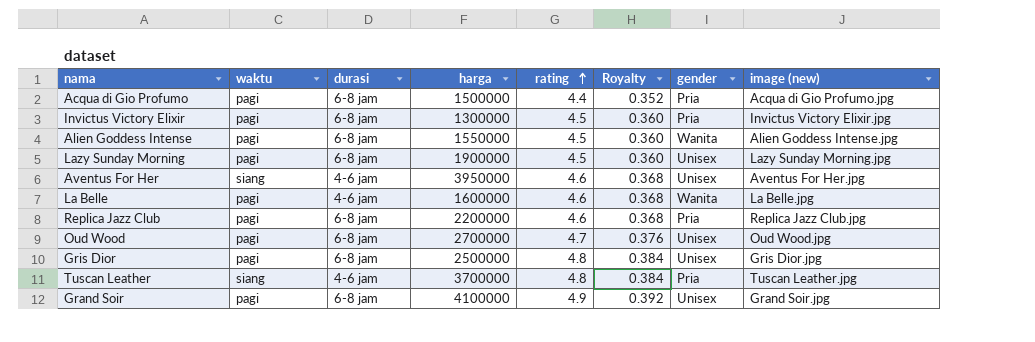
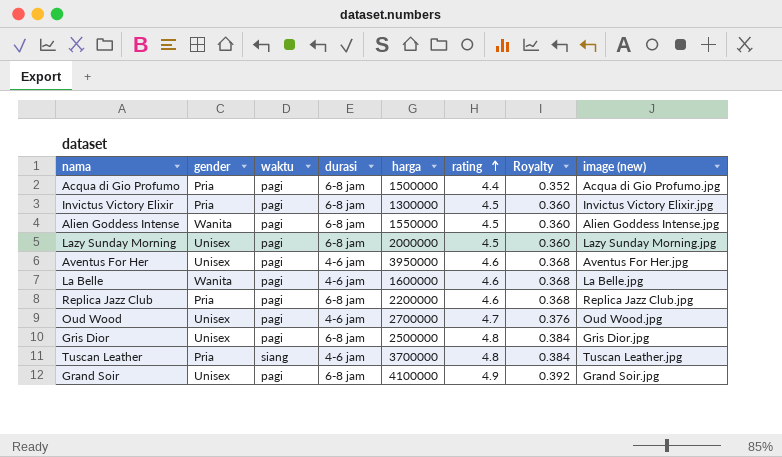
column gender | position: 7 -> 2
Lazy Sunday Morning | harga: 1900000 -> 2000000
Aventus For Her | waktu: siang -> pagi
Oud Wood | durasi: 6-8 jam -> 4-6 jam

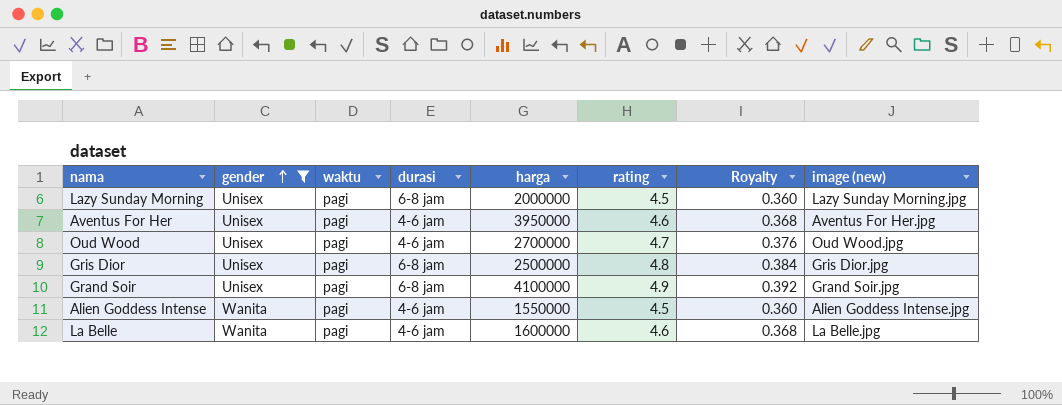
filter: none -> gender != Pria
row order: rating ascending -> gender ascending
Alien Goddess Intense | durasi: 6-8 jam -> 4-6 jam

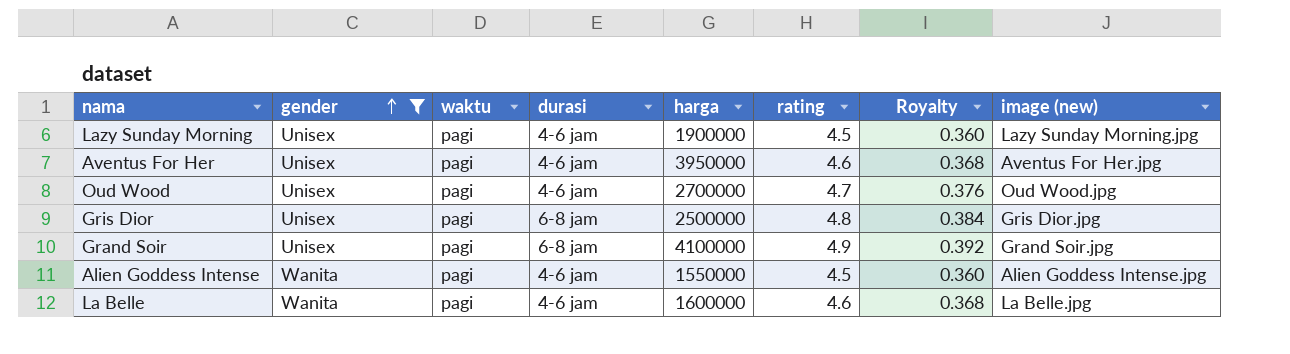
Lazy Sunday Morning | durasi: 6-8 jam -> 4-6 jam
Lazy Sunday Morning | harga: 2000000 -> 1900000

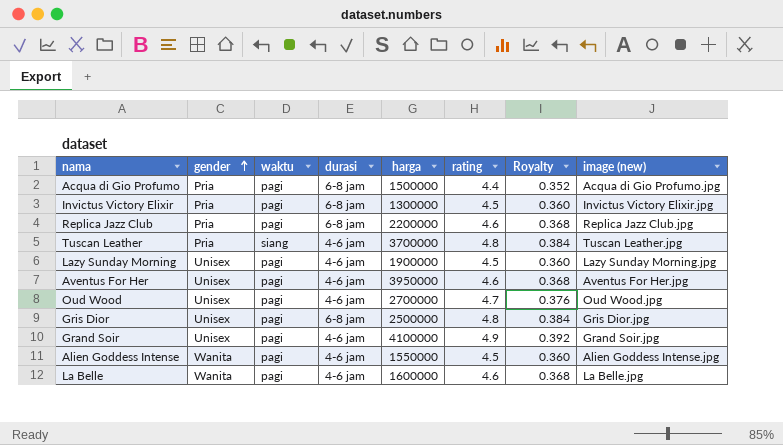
filter: gender != Pria -> none
Grand Soir | durasi: 6-8 jam -> 4-6 jam

